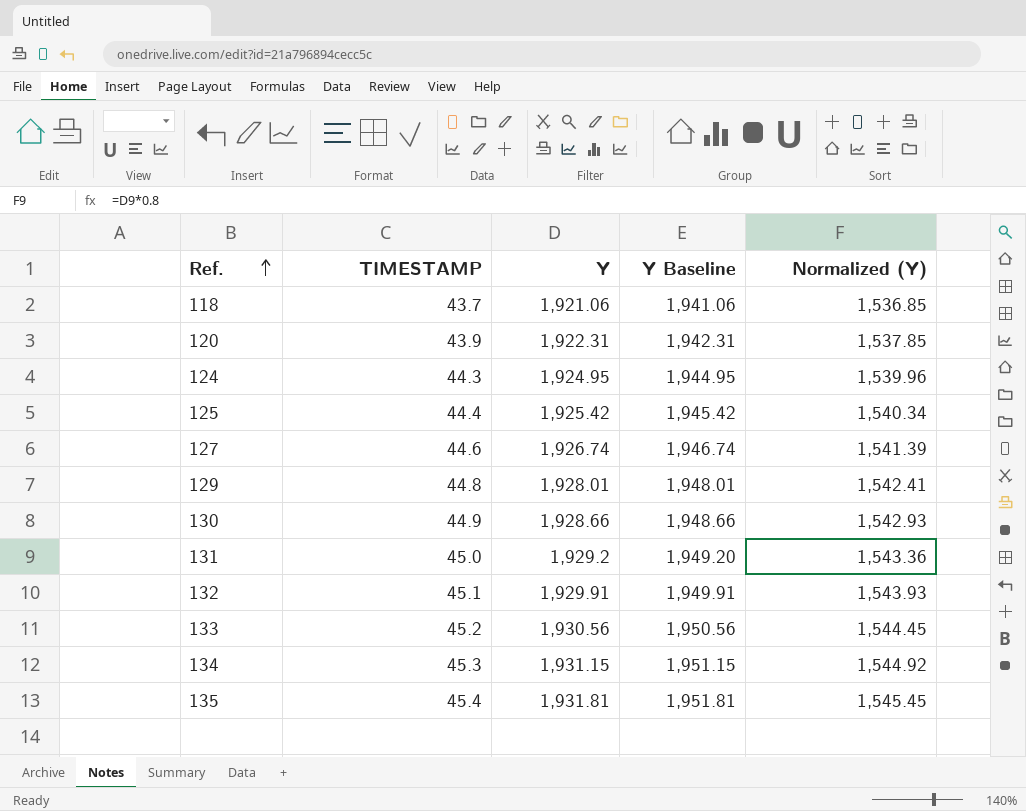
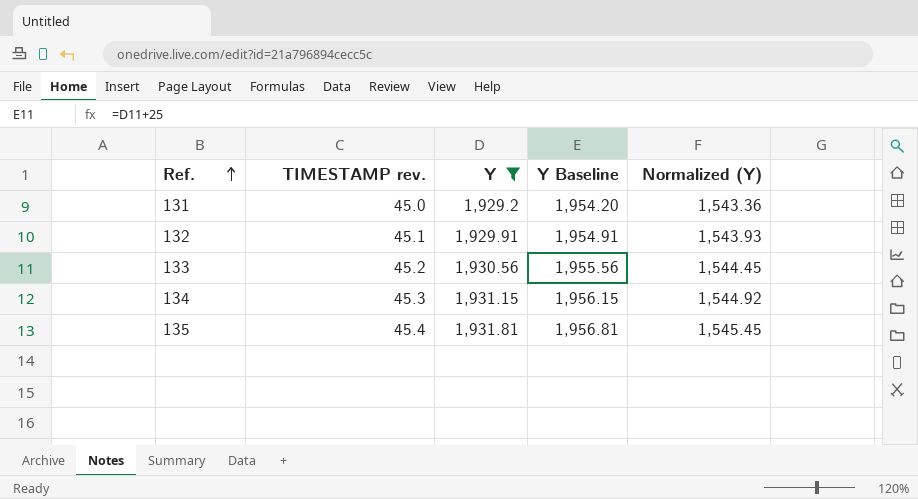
filter: none -> Y >= 1,929.2
column name: TIMESTAMP -> TIMESTAMP rev.
column Y Baseline | formula: [Y] + 20 -> [Y] + 25

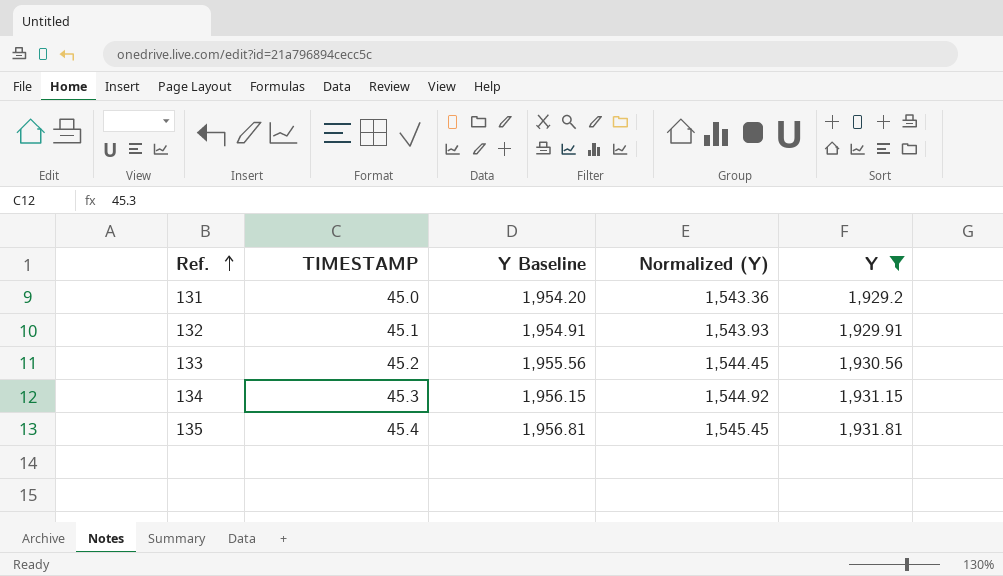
column name: TIMESTAMP rev. -> TIMESTAMP
column Y | position: 3 -> 5

